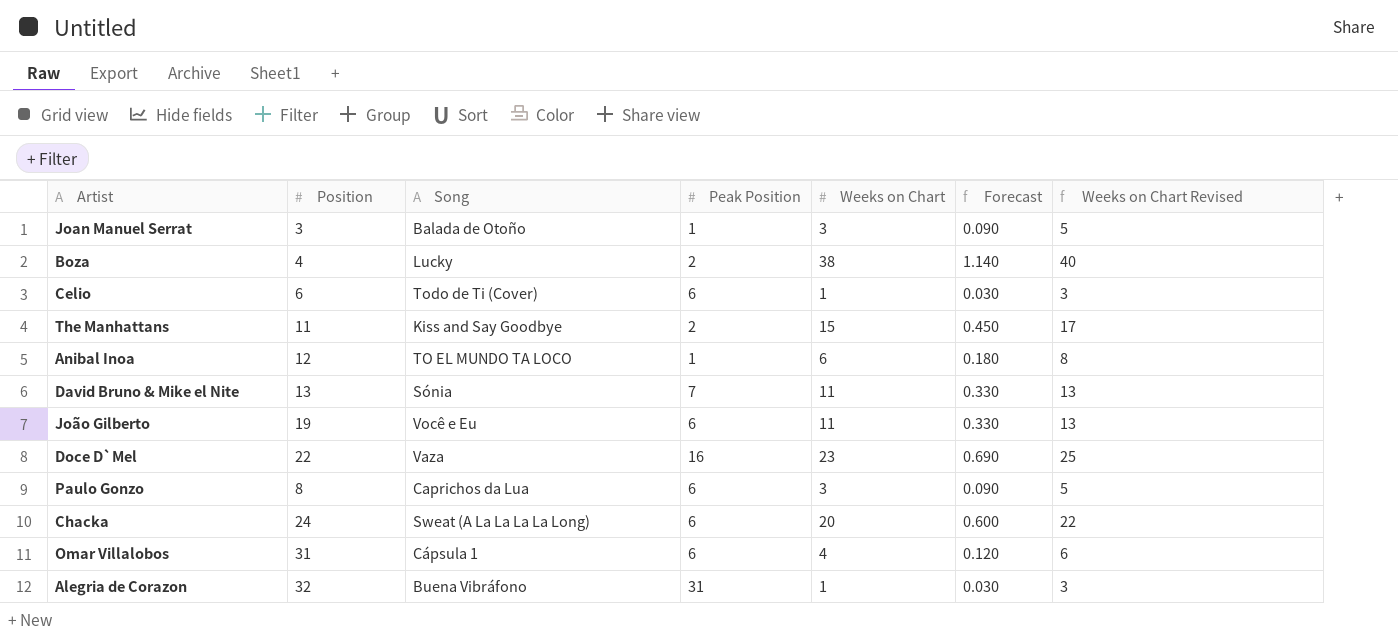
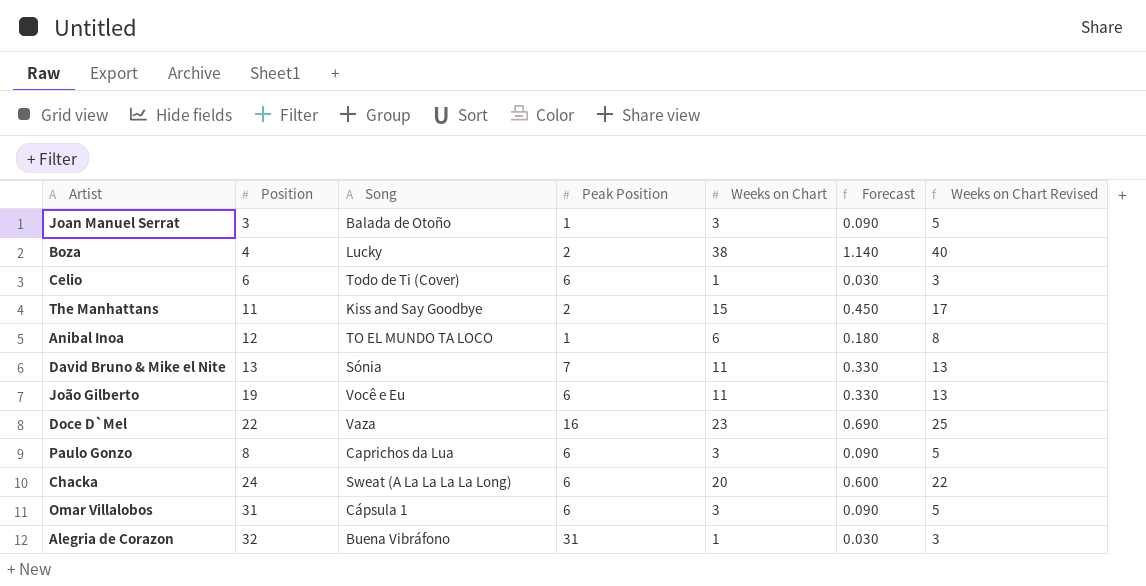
Omar Villalobos | Weeks on Chart: 4 -> 3
Omar Villalobos | Forecast: 0.120 -> 0.090
Omar Villalobos | Weeks on Chart Revised: 6 -> 5

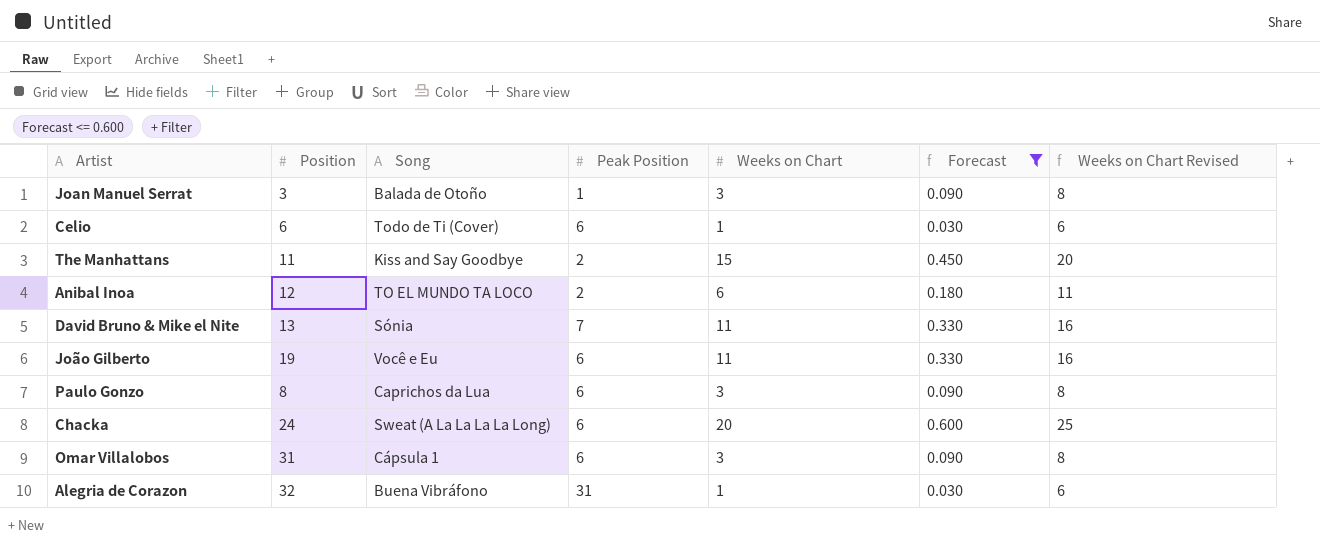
filter: none -> Forecast <= 0.600
column Weeks on Chart Revised | formula: [Weeks on Chart] + 2 -> [Weeks on Chart] + 5
Anibal Inoa | Peak Position: 1 -> 2

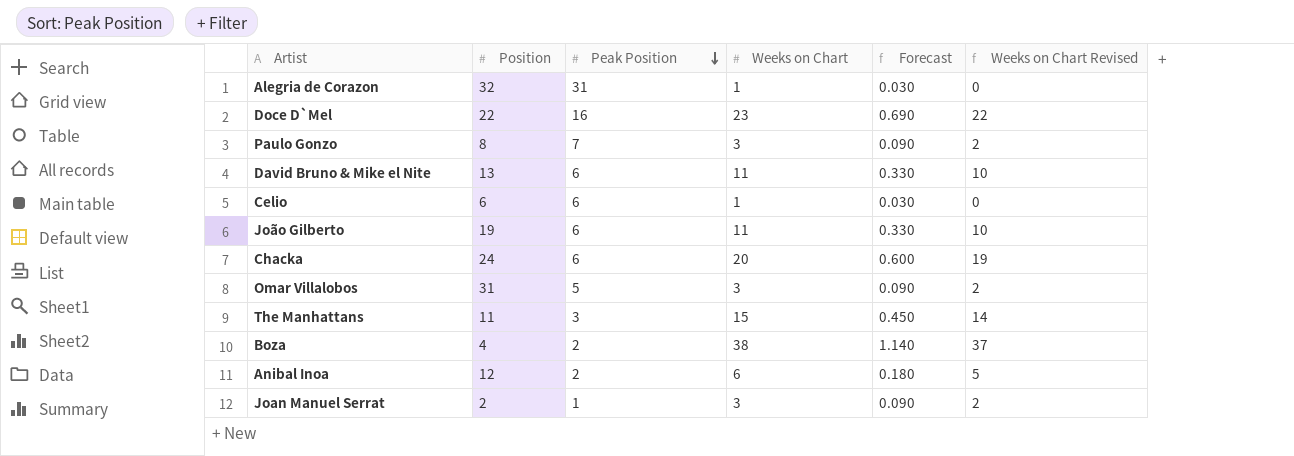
filter: Forecast <= 0.600 -> none
row order: none -> Peak Position descending
column Song | position: 3 -> none
column Weeks on Chart Revised | formula: [Weeks on Chart] + 5 -> [Weeks on Chart] - 1
Paulo Gonzo | Peak Position: 6 -> 7
David Bruno & Mike el Nite | Peak Position: 7 -> 6
Omar Villalobos | Peak Position: 6 -> 5
The Manhattans | Peak Position: 2 -> 3
Joan Manuel Serrat | Position: 3 -> 2

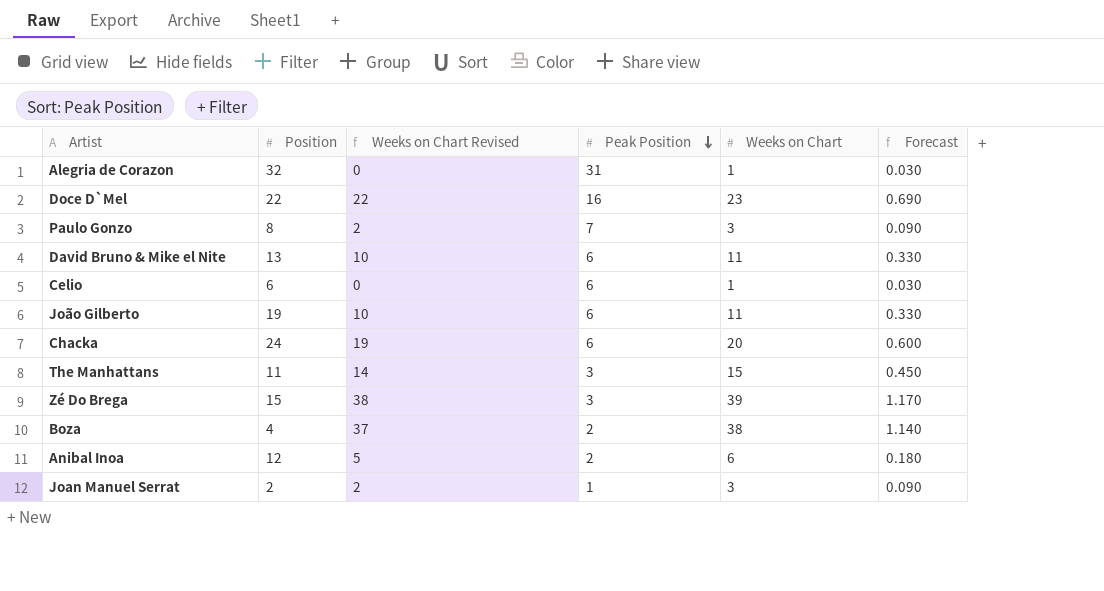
column Weeks on Chart Revised | position: 6 -> 3
row Omar Villalobos: 31 | 5 | 3 | 0.090 | 2 -> none
row Zé Do Brega: none -> 15 | 38 | 3 | 39 | 1.170

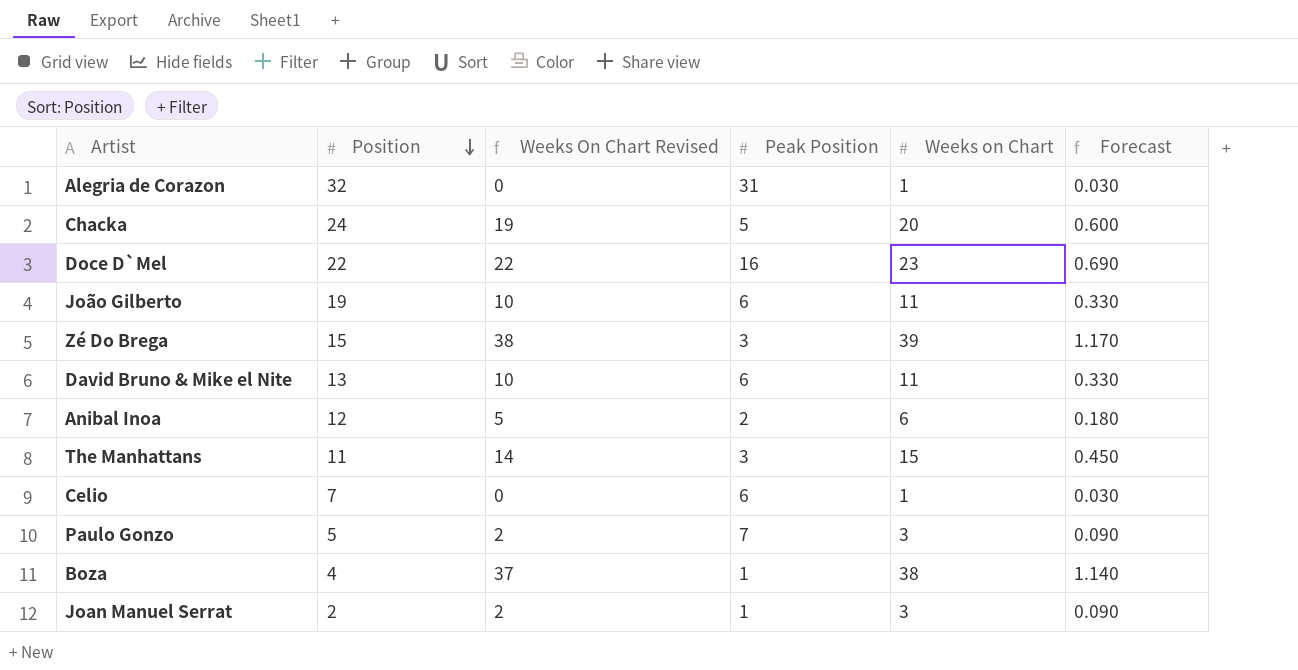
row order: Peak Position descending -> Position descending
column name: Weeks on Chart Revised -> Weeks On Chart Revised
Chacka | Peak Position: 6 -> 5
Celio | Position: 6 -> 7
Paulo Gonzo | Position: 8 -> 5
Boza | Peak Position: 2 -> 1

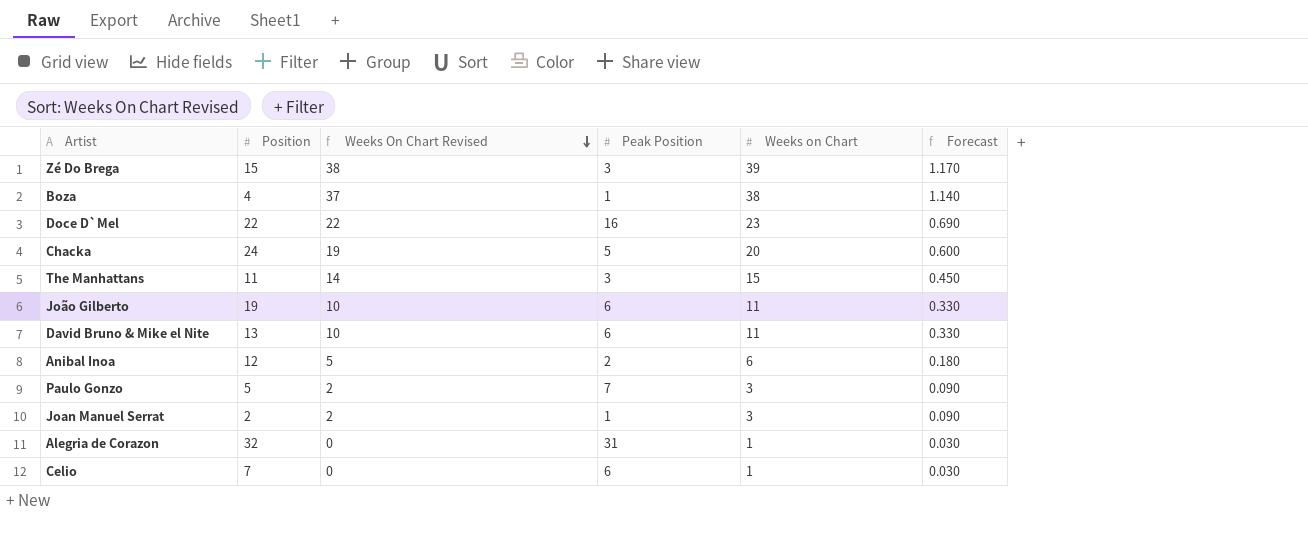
row order: Position descending -> Weeks On Chart Revised descending

